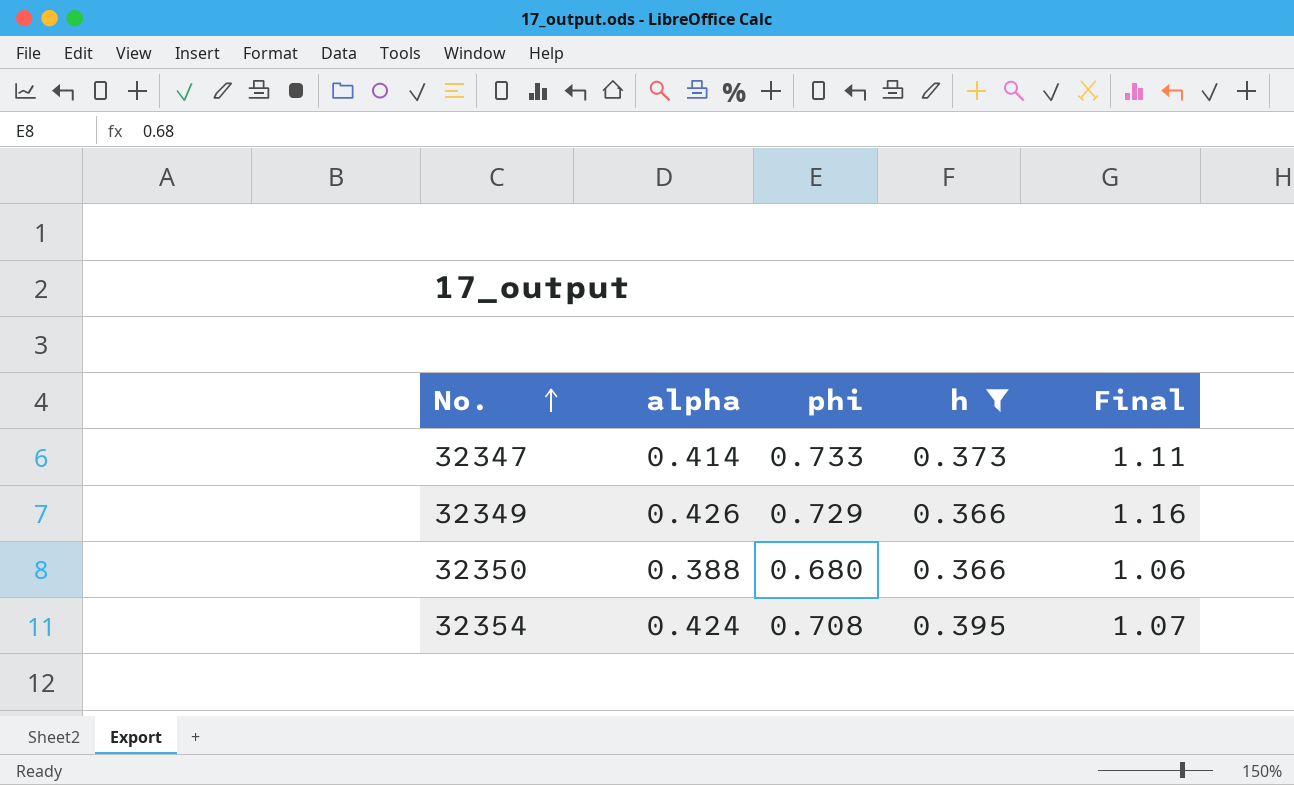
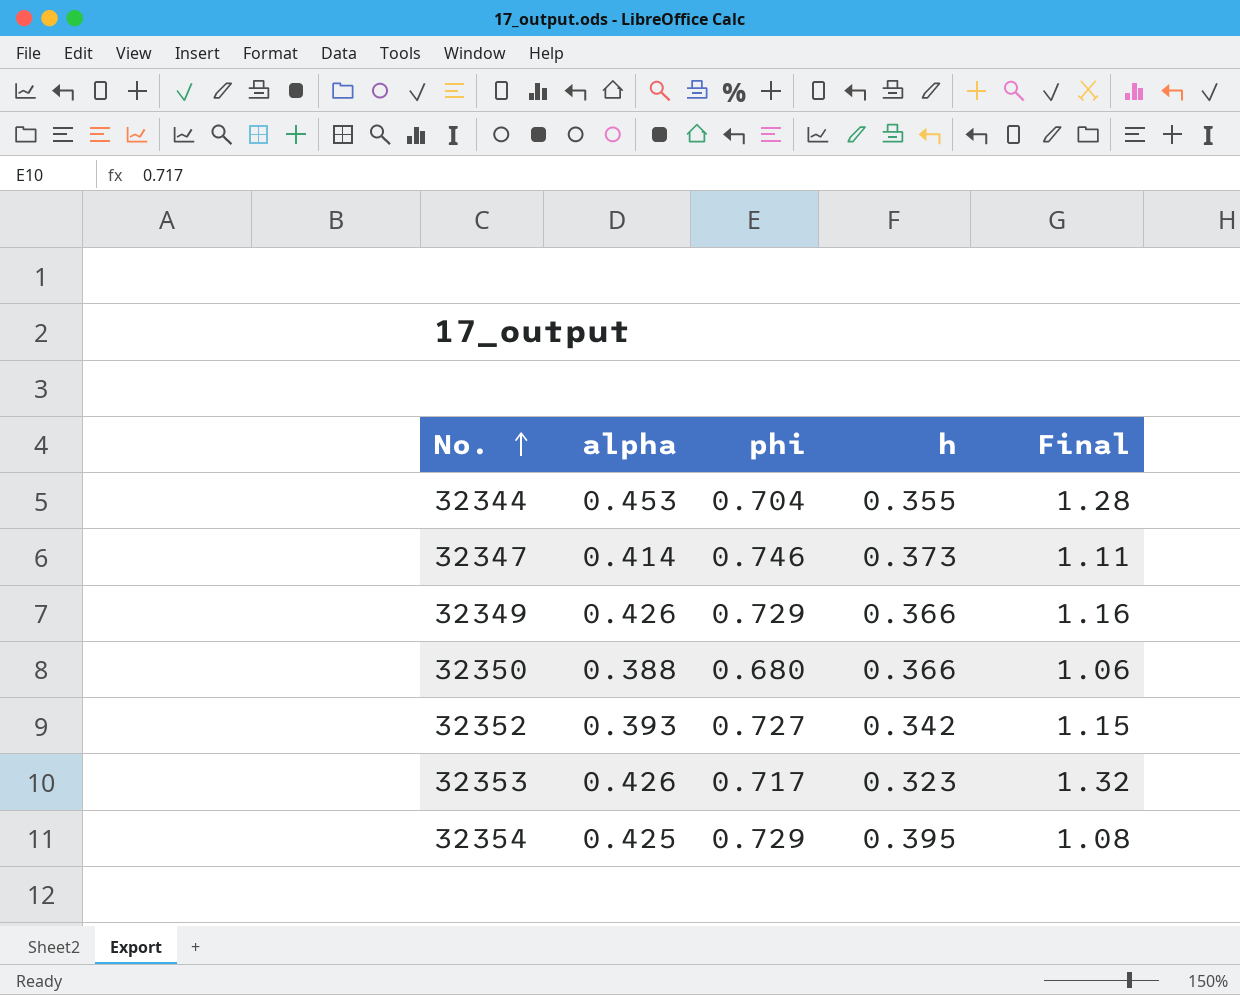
filter: h >= 0.366 -> none
32347 | phi: 0.733 -> 0.746
32354 | alpha: 0.424 -> 0.425
32354 | phi: 0.708 -> 0.729
32354 | Final: 1.07 -> 1.08

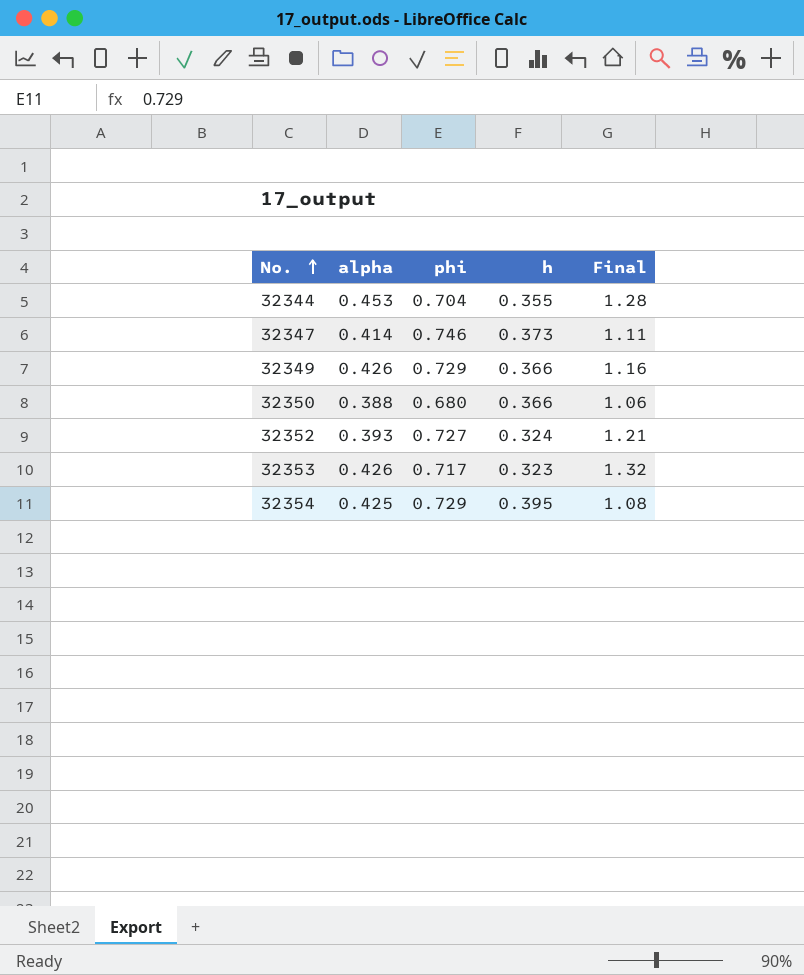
32352 | h: 0.342 -> 0.324
32352 | Final: 1.15 -> 1.21

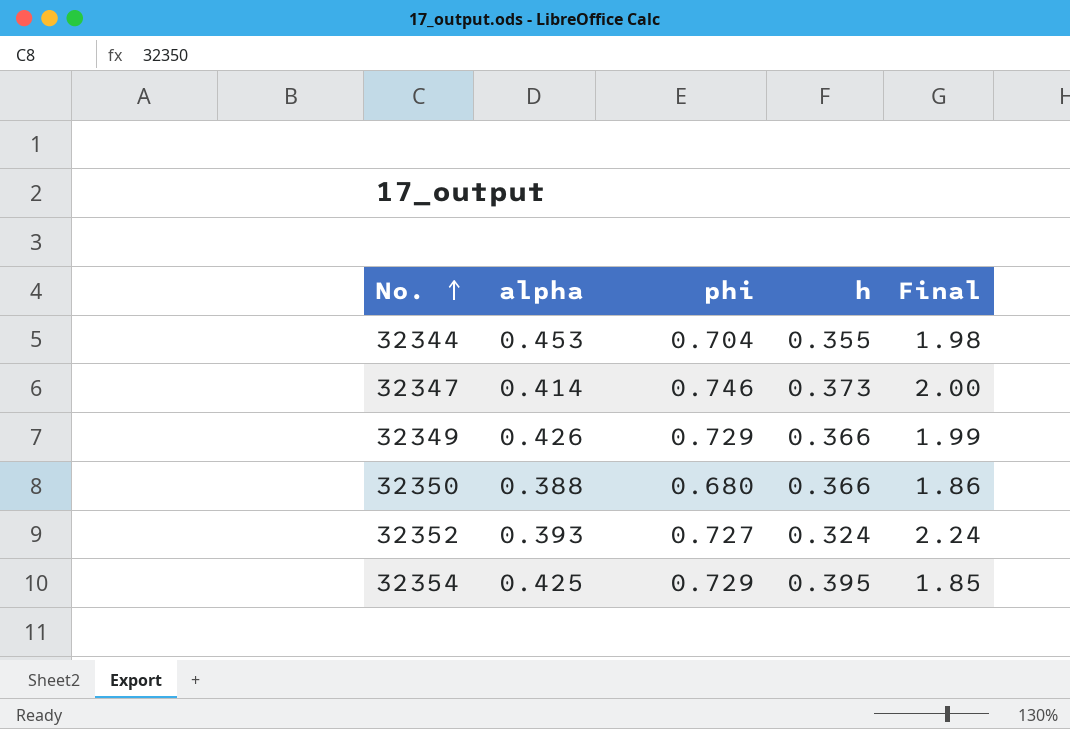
column Final | formula: [alpha] / [h] -> [phi] / [h]
row 32353: 0.426 | 0.717 | 0.323 | 1.32 -> none

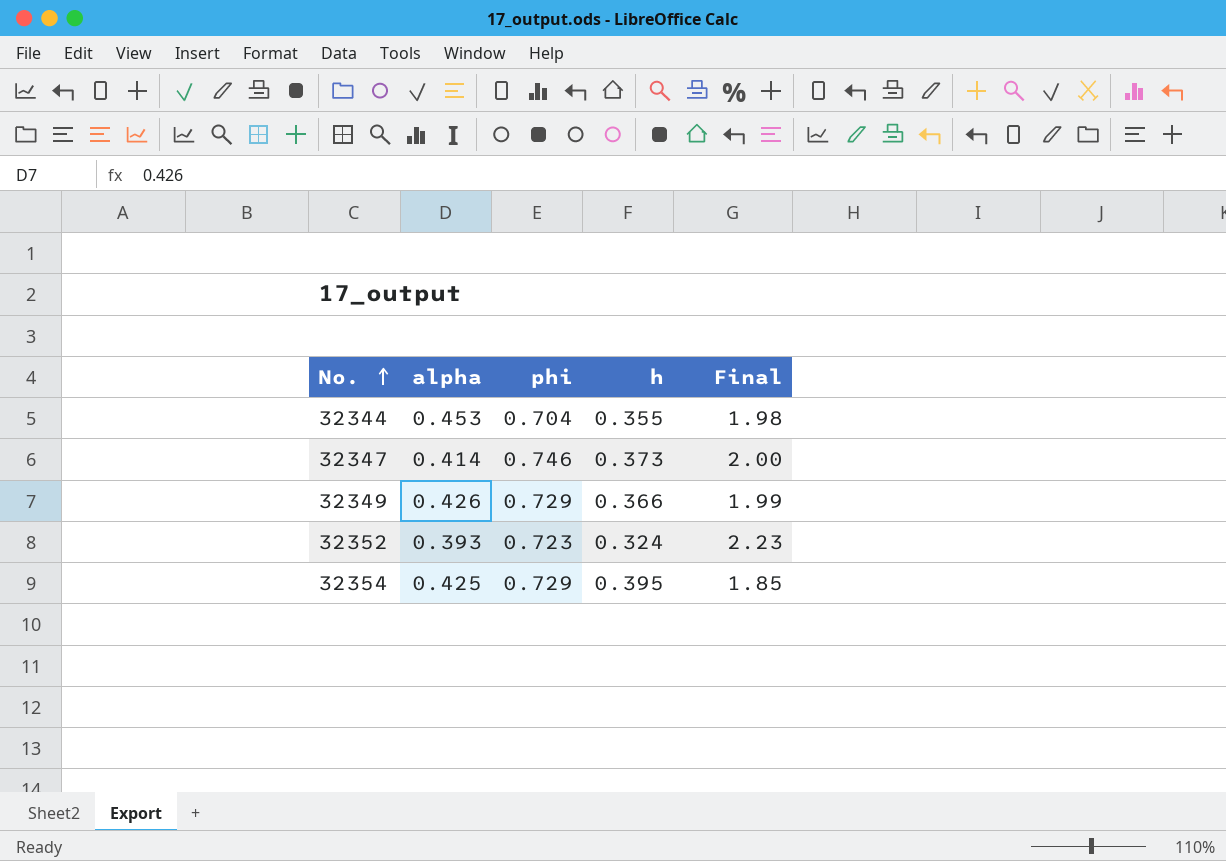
row 32350: 0.388 | 0.680 | 0.366 | 1.86 -> none
32352 | phi: 0.727 -> 0.723
32352 | Final: 2.24 -> 2.23

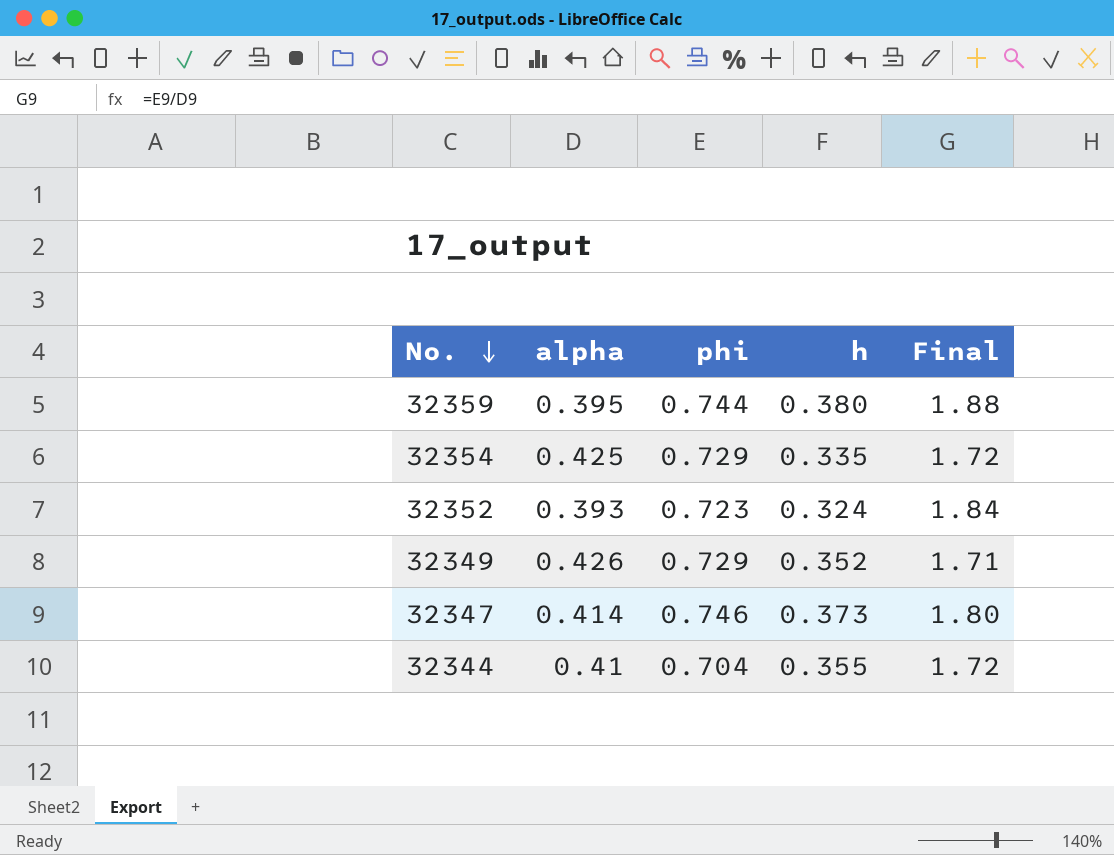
row order: No. ascending -> No. descending
column Final | formula: [phi] / [h] -> [phi] / [alpha]
row 32359: none -> 0.395 | 0.744 | 0.380 | 1.88
32354 | h: 0.395 -> 0.335
32349 | h: 0.366 -> 0.352
32344 | alpha: 0.453 -> 0.41

